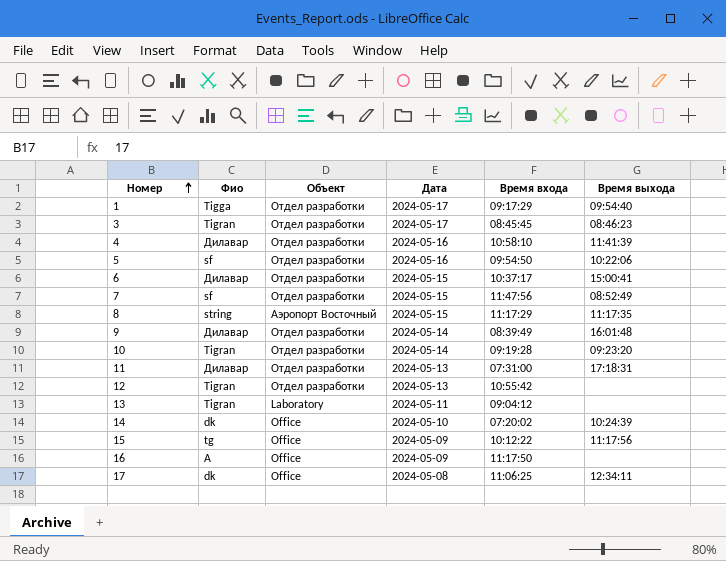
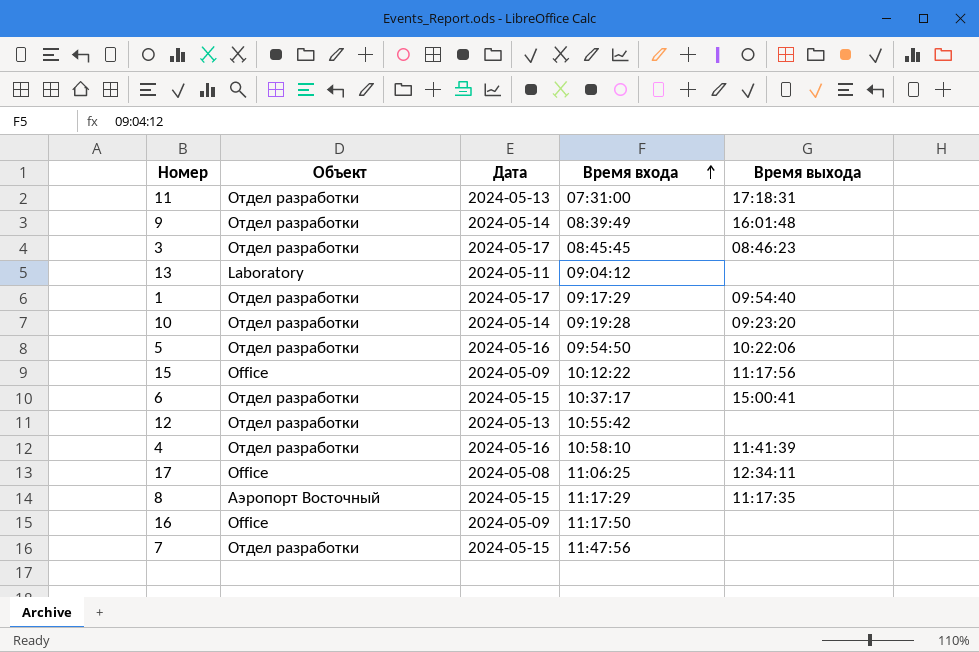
row order: Номер ascending -> Время входа ascending
column Фио | position: 2 -> none
row 14: dk | Office | 2024-05-10 | 07:20:02 | 10:24:39 -> none
7 | Время выхода: 08:52:49 -> none

